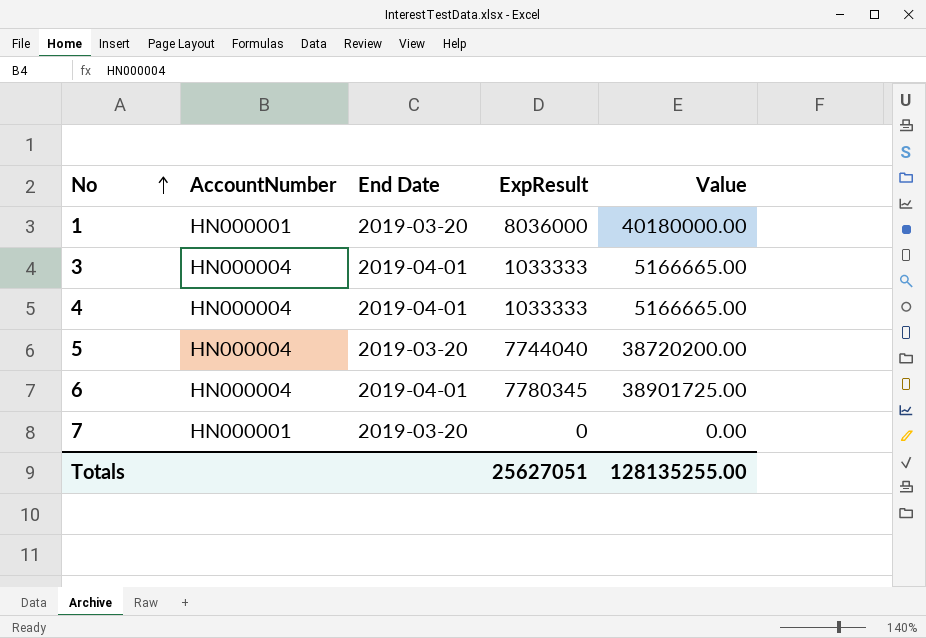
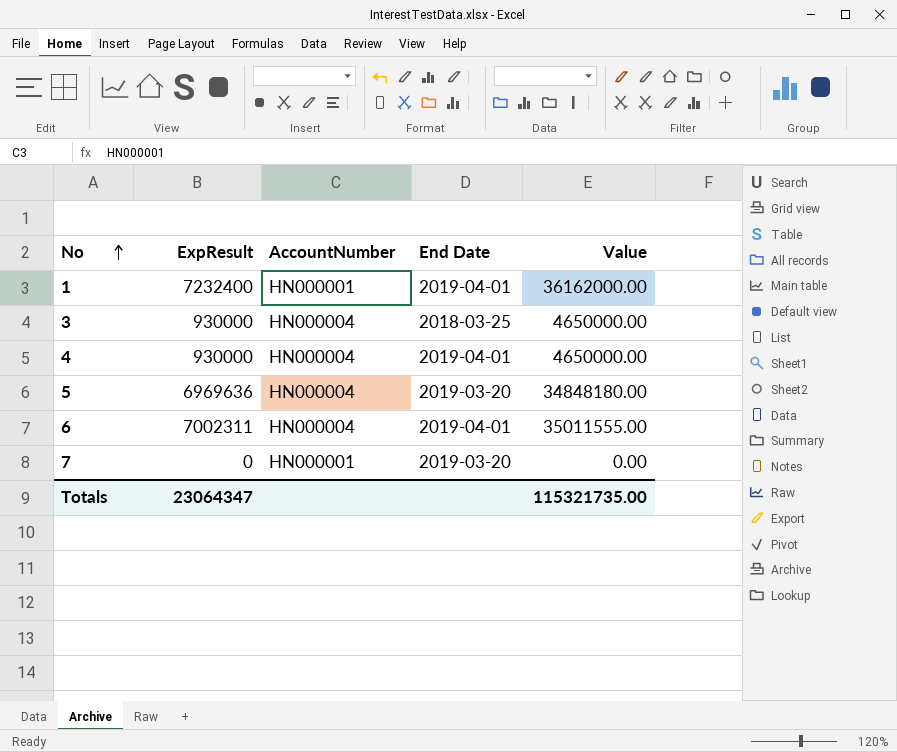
column ExpResult | position: 4 -> 2
1 | ExpResult: 8036000 -> 7232400
1 | End Date: 2019-03-20 -> 2019-04-01
1 | Value: 40180000.00 -> 36162000.00
3 | ExpResult: 1033333 -> 930000
3 | End Date: 2019-04-01 -> 2018-03-25
3 | Value: 5166665.00 -> 4650000.00
4 | ExpResult: 1033333 -> 930000
4 | Value: 5166665.00 -> 4650000.00
5 | ExpResult: 7744040 -> 6969636
5 | Value: 38720200.00 -> 34848180.00
6 | ExpResult: 7780345 -> 7002311
6 | Value: 38901725.00 -> 35011555.00
Totals | ExpResult: 25627051 -> 23064347
Totals | Value: 128135255.00 -> 115321735.00

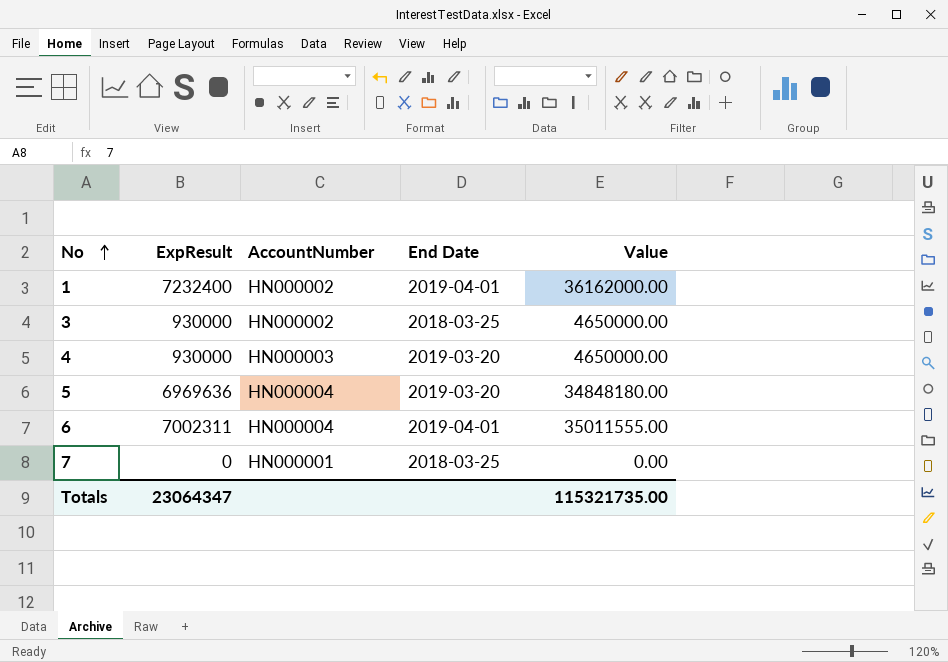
1 | AccountNumber: HN000001 -> HN000002
3 | AccountNumber: HN000004 -> HN000002
4 | AccountNumber: HN000004 -> HN000003
4 | End Date: 2019-04-01 -> 2019-03-20
7 | End Date: 2019-03-20 -> 2018-03-25

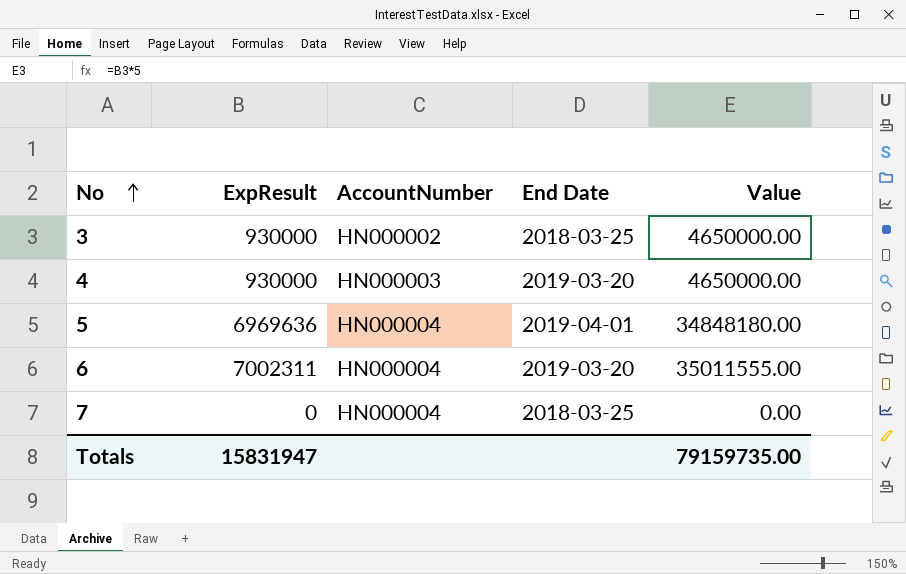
row 1: 7232400 | HN000002 | 2019-04-01 | 36162000.00 -> none
5 | End Date: 2019-03-20 -> 2019-04-01
6 | End Date: 2019-04-01 -> 2019-03-20
7 | AccountNumber: HN000001 -> HN000004
Totals | ExpResult: 23064347 -> 15831947
Totals | Value: 115321735.00 -> 79159735.00

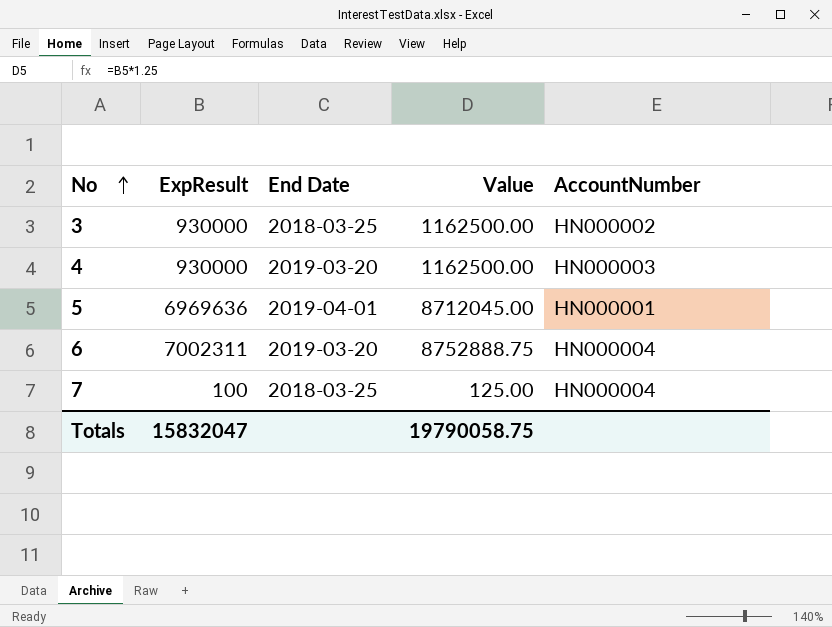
column Value | formula: [ExpResult] * 5 -> [ExpResult] * 1.25
column AccountNumber | position: 3 -> 5
5 | AccountNumber: HN000004 -> HN000001
7 | ExpResult: 0 -> 100
Totals | ExpResult: 15831947 -> 15832047
Totals | Value: 79159735.00 -> 19790058.75

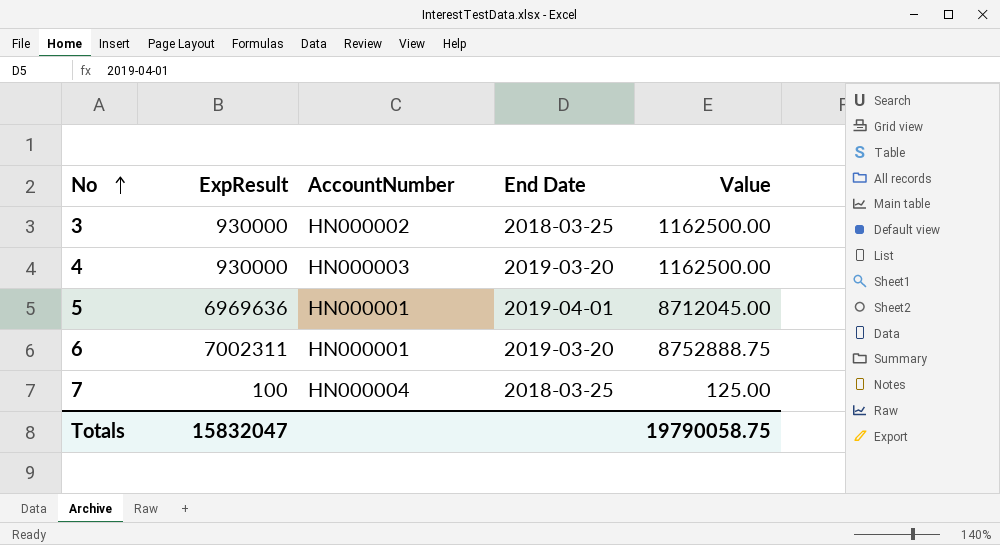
column AccountNumber | position: 5 -> 3
6 | AccountNumber: HN000004 -> HN000001

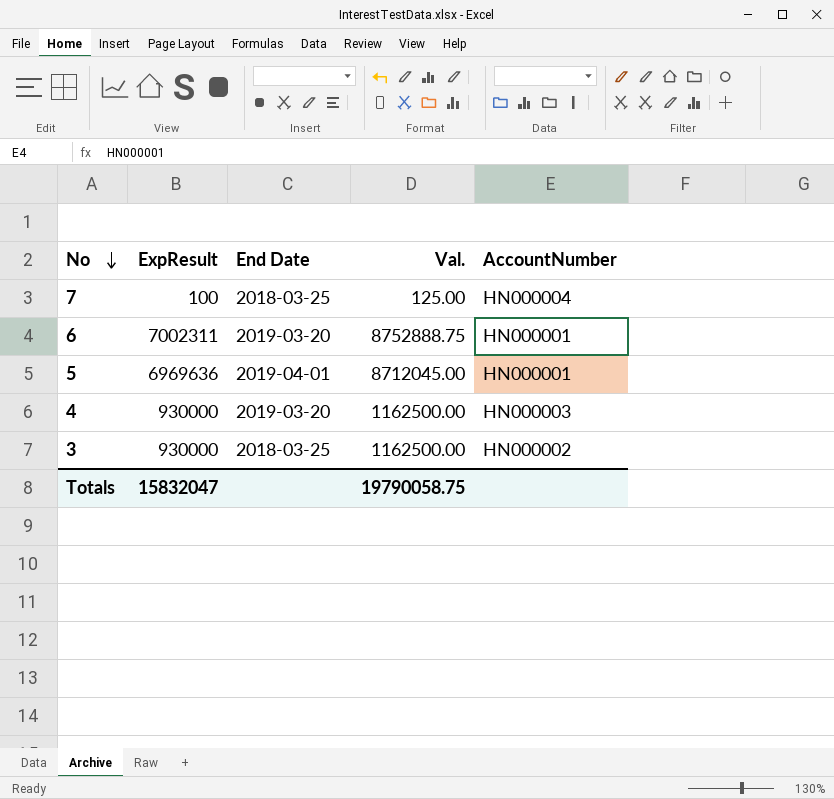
row order: No ascending -> No descending
column name: Value -> Val.
column AccountNumber | position: 3 -> 5

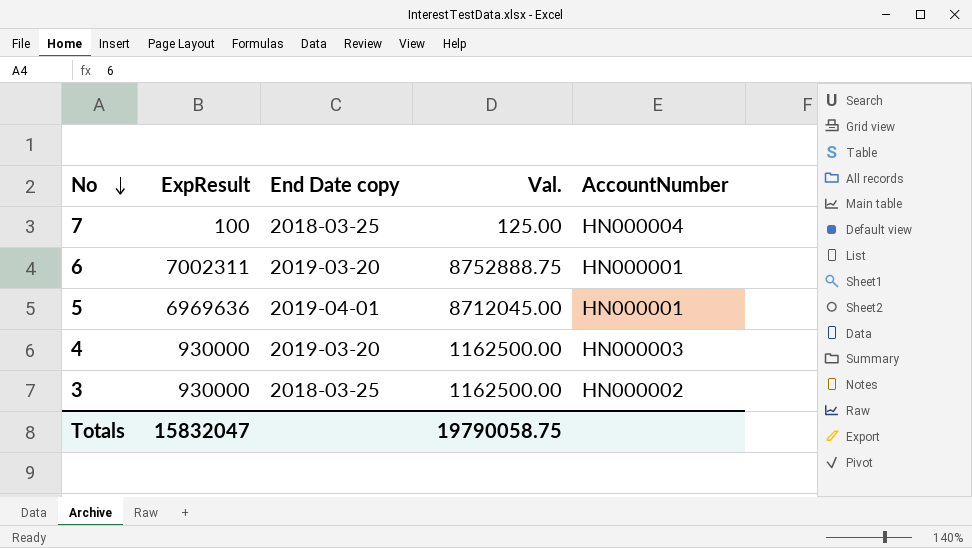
column name: End Date -> End Date copy

